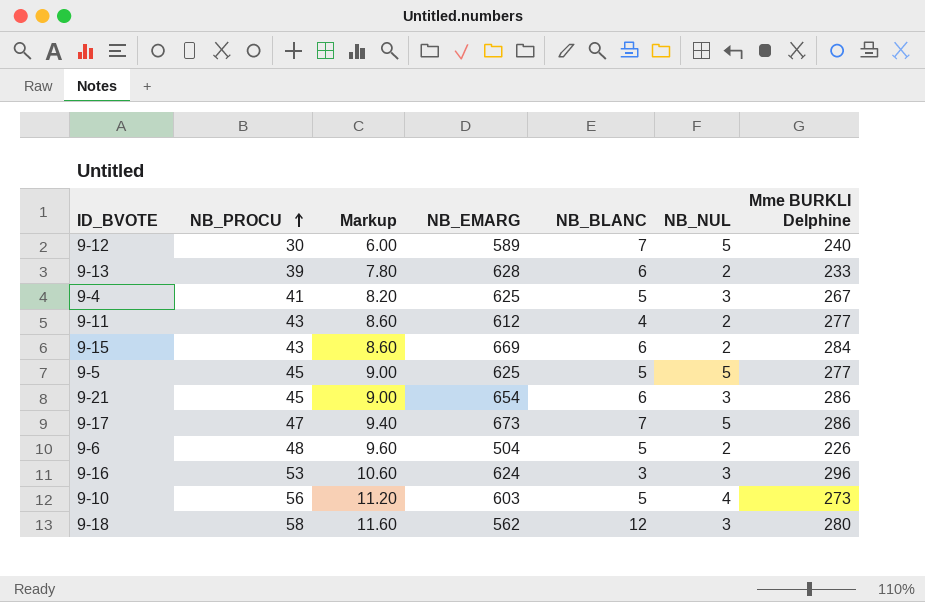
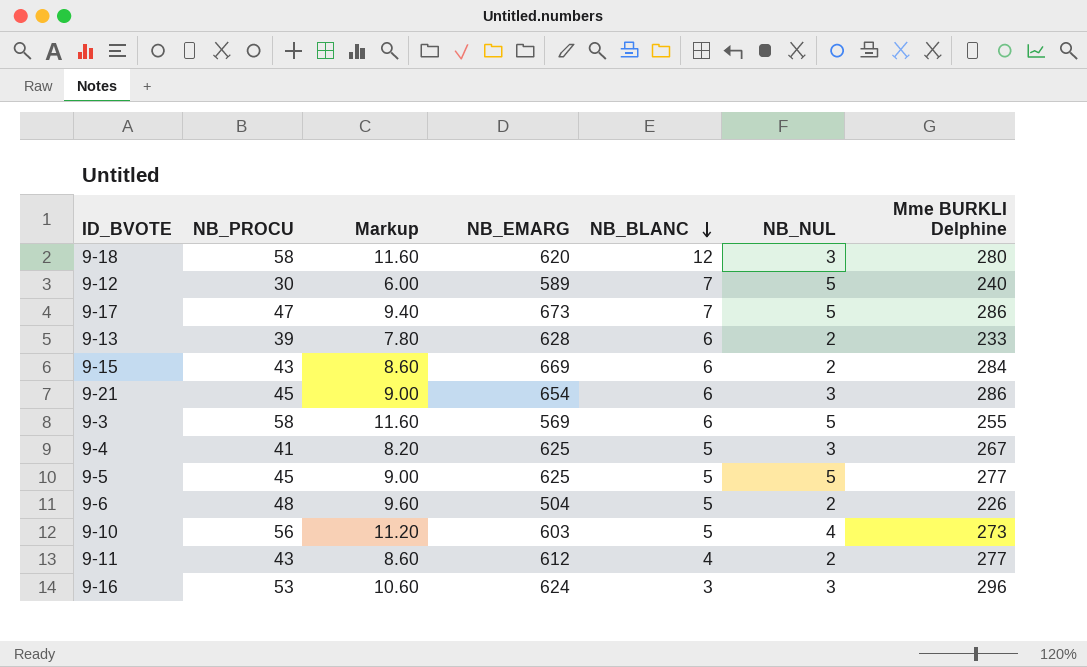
row order: NB_PROCU ascending -> NB_BLANC descending
9-18 | NB_EMARG: 562 -> 620
row 9-3: none -> 58 | 11.60 | 569 | 6 | 5 | 255

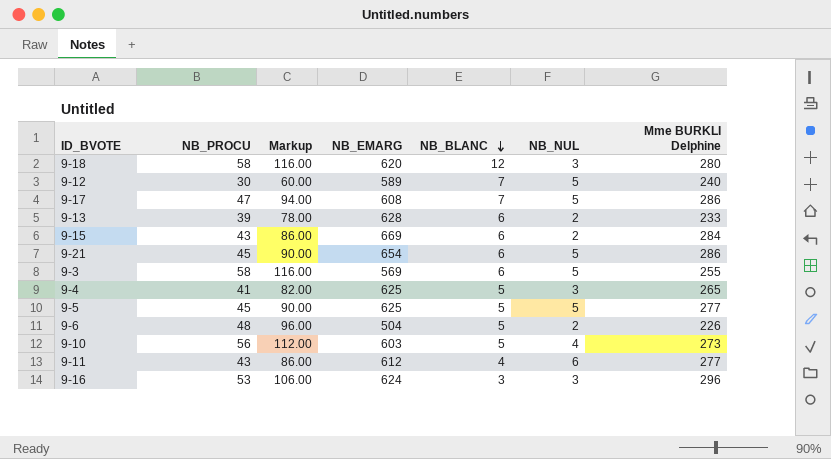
column Markup | formula: [NB_PROCU] * 0.2 -> [NB_PROCU] * 2
9-17 | NB_EMARG: 673 -> 608
9-21 | NB_NUL: 3 -> 5
9-4 | Mme BURKLI Delphine: 267 -> 265
9-11 | NB_NUL: 2 -> 6

